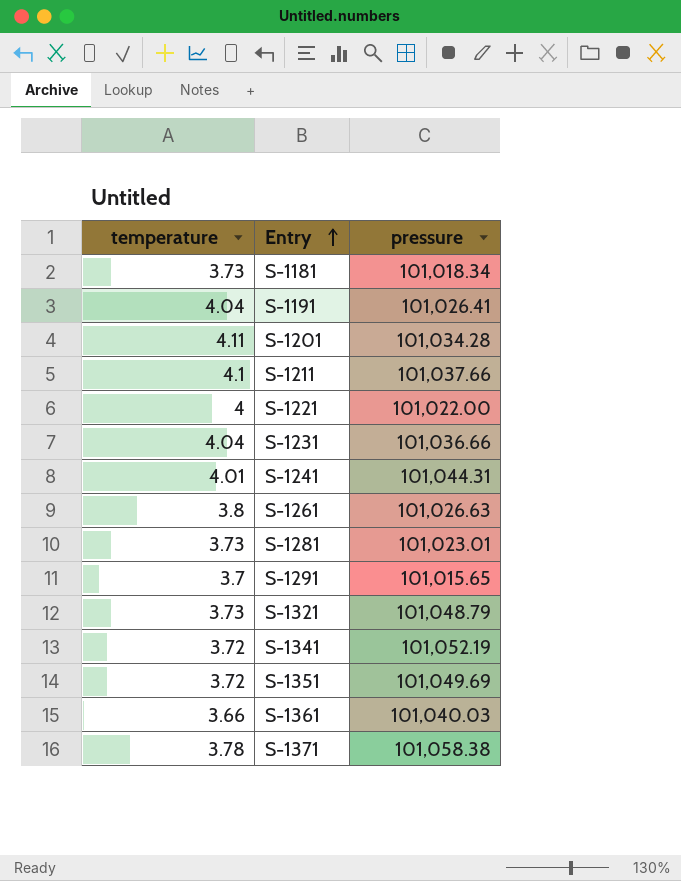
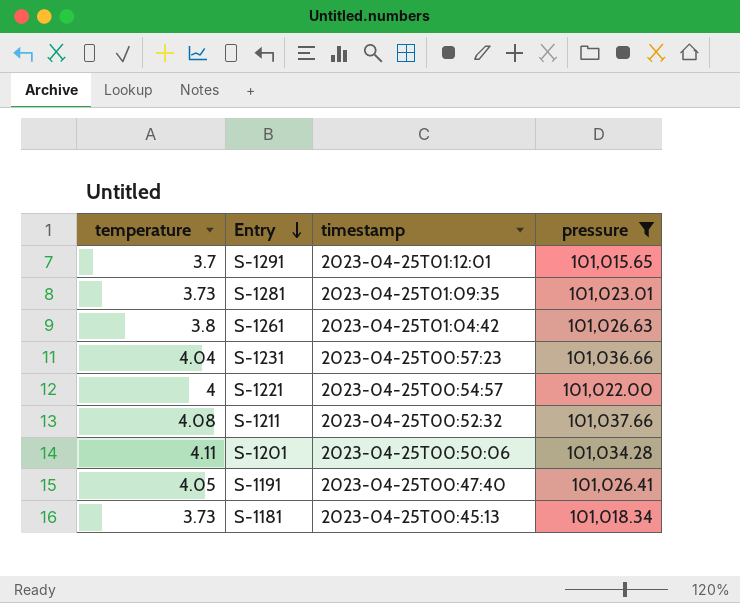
filter: none -> pressure <= 101,037.66
row order: Entry ascending -> Entry descending
column timestamp | position: none -> 3
S-1211 | temperature: 4.1 -> 4.08
S-1191 | temperature: 4.04 -> 4.05

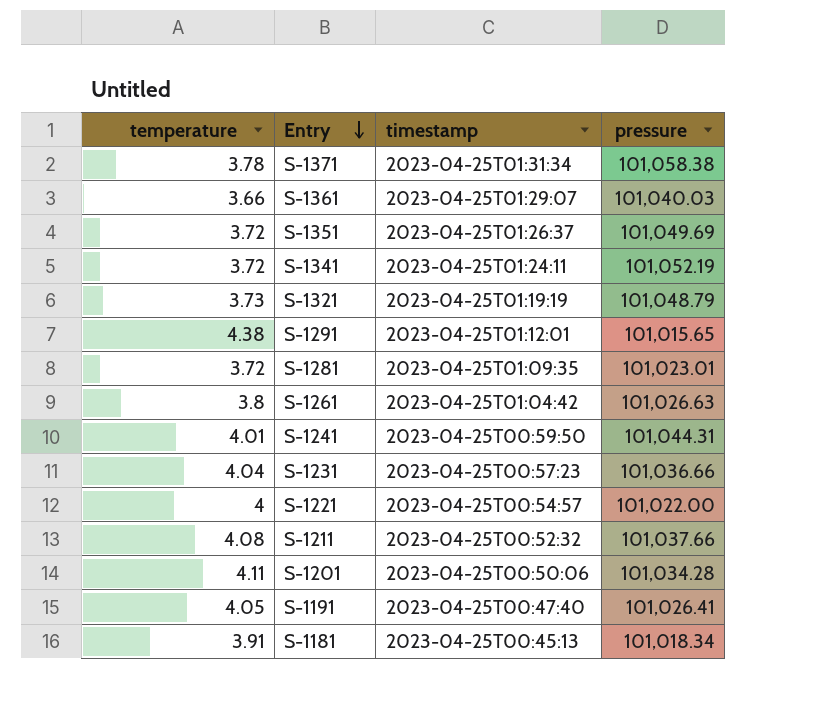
filter: pressure <= 101,037.66 -> none
S-1291 | temperature: 3.7 -> 4.38
S-1281 | temperature: 3.73 -> 3.72
S-1181 | temperature: 3.73 -> 3.91

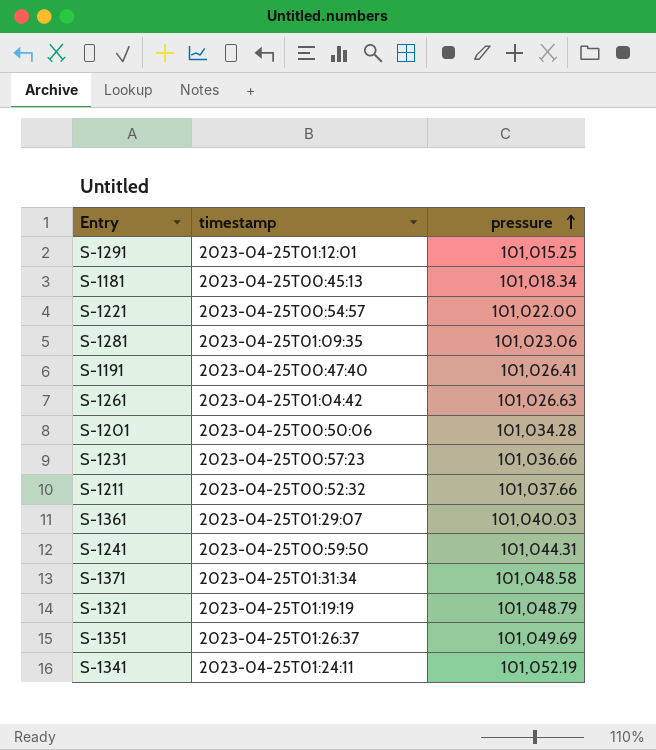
row order: Entry descending -> pressure ascending
column temperature | position: 1 -> none
S-1291 | pressure: 101,015.65 -> 101,015.25
S-1281 | pressure: 101,023.01 -> 101,023.06
S-1371 | pressure: 101,058.38 -> 101,048.58

